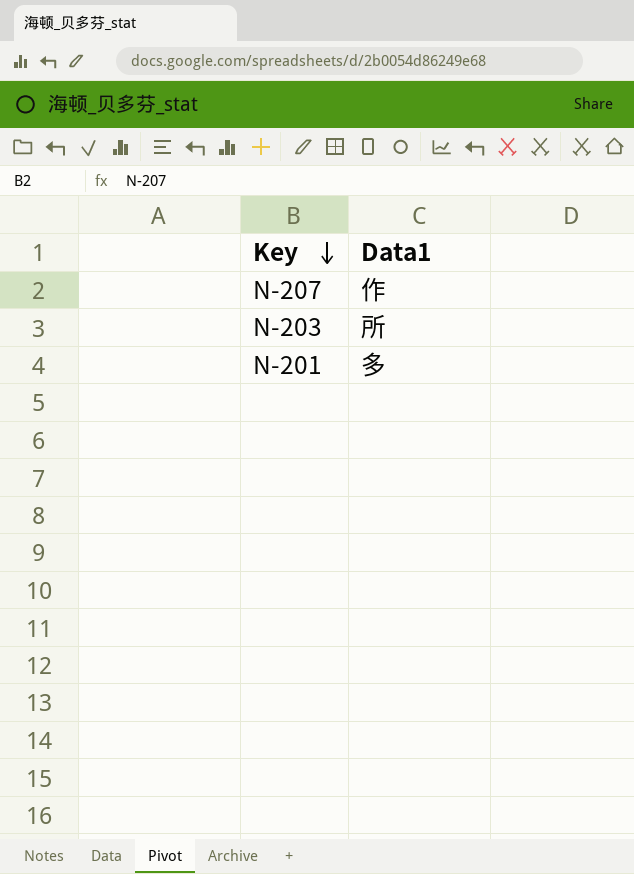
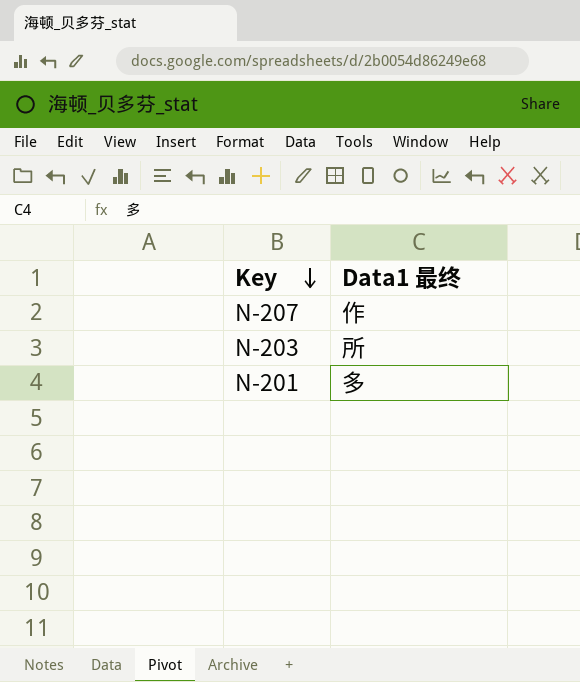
column name: Data1 -> Data1 最终

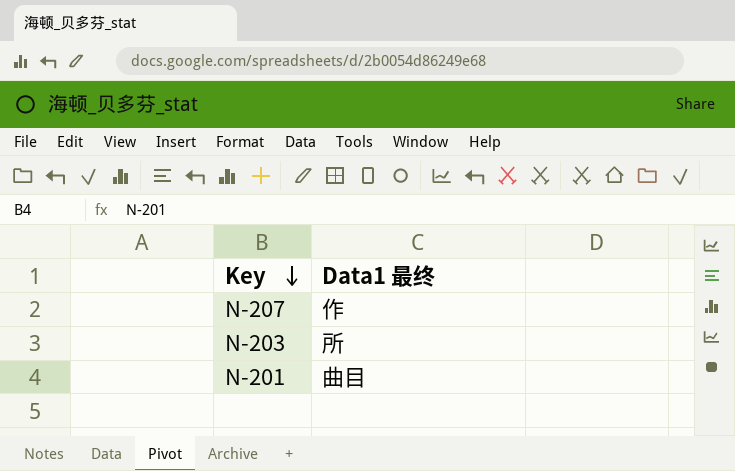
N-201 | Data1 最终: 多 -> 曲目

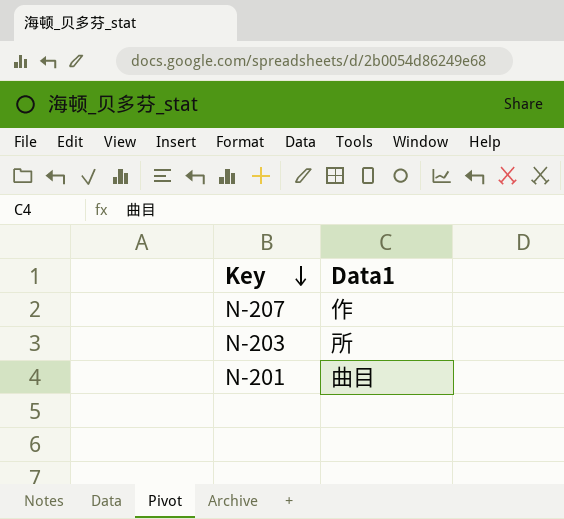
column name: Data1 最终 -> Data1

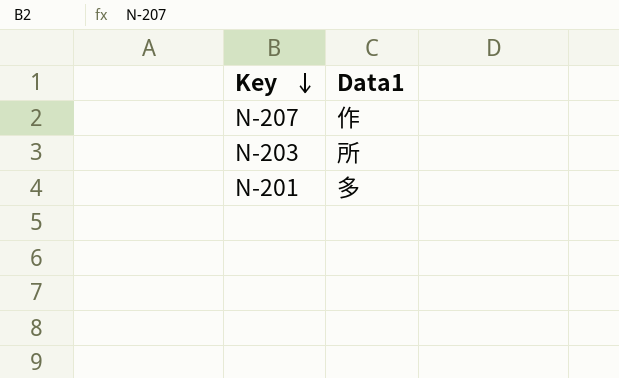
N-201 | Data1: 曲目 -> 多

